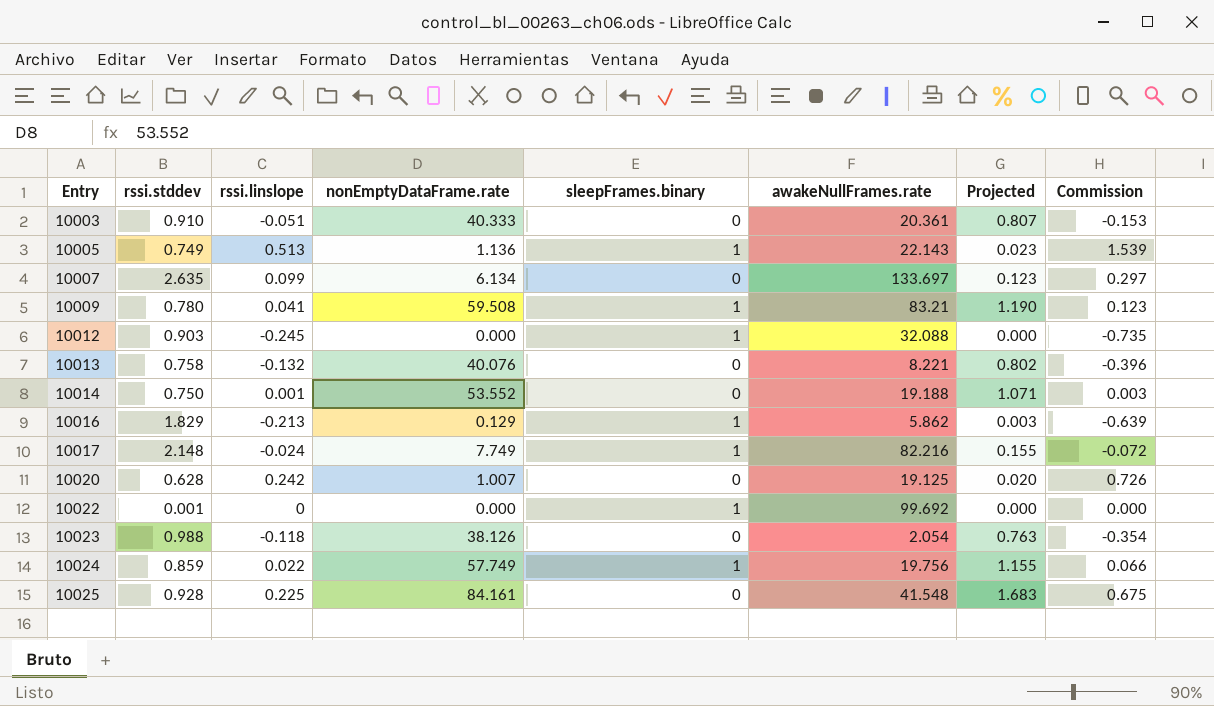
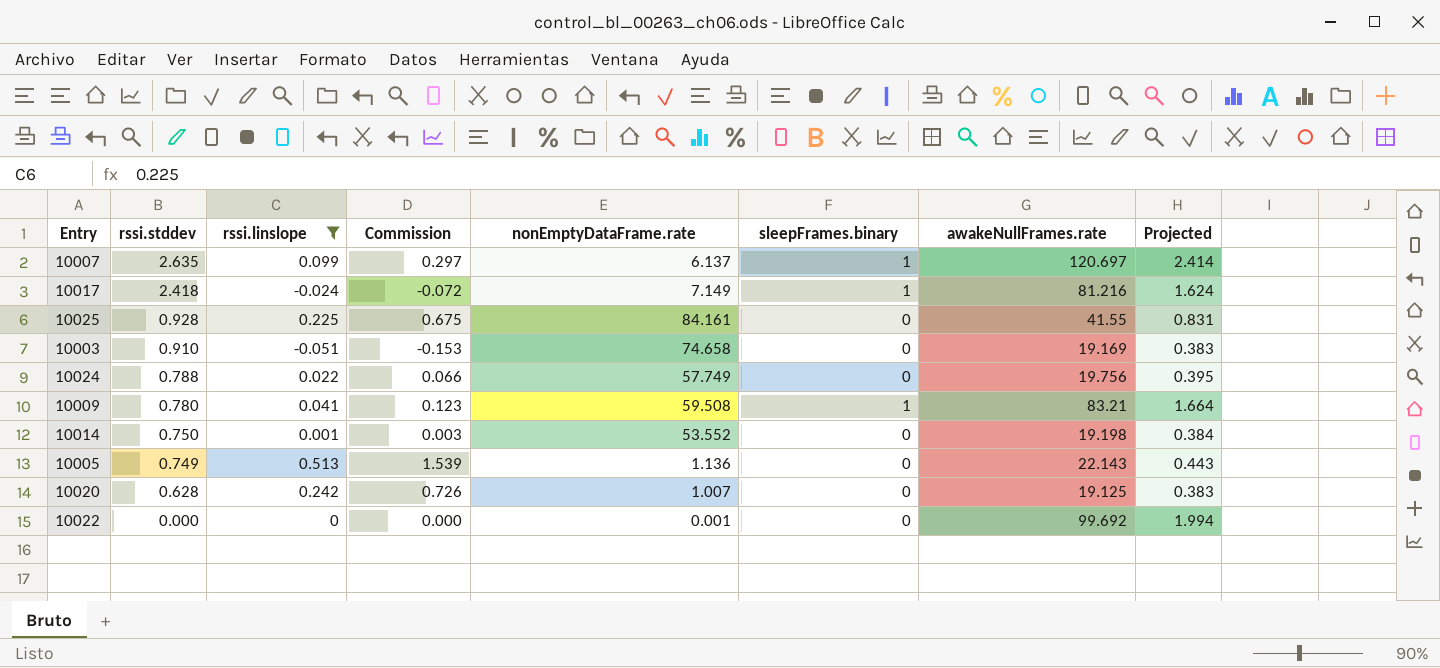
filter: none -> rssi.linslope >= -0.051
row order: Entry ascending -> rssi.stddev descending
column Commission | position: 8 -> 4
column Projected | formula: [nonEmptyDataFrame.rate] * 0.02 -> [awakeNullFrames.rate] * 0.02
10007 | nonEmptyDataFrame.rate: 6.134 -> 6.137
10007 | sleepFrames.binary: 0 -> 1
10007 | awakeNullFrames.rate: 133.697 -> 120.697
10017 | rssi.stddev: 2.148 -> 2.418
10017 | nonEmptyDataFrame.rate: 7.749 -> 7.149
10017 | awakeNullFrames.rate: 82.216 -> 81.216
10025 | awakeNullFrames.rate: 41.548 -> 41.55
10003 | nonEmptyDataFrame.rate: 40.333 -> 74.658
10003 | awakeNullFrames.rate: 20.361 -> 19.169
10024 | rssi.stddev: 0.859 -> 0.788
10024 | sleepFrames.binary: 1 -> 0
10014 | awakeNullFrames.rate: 19.188 -> 19.198
10005 | sleepFrames.binary: 1 -> 0
10022 | rssi.stddev: 0.001 -> 0.000
10022 | nonEmptyDataFrame.rate: 0.000 -> 0.001
10022 | sleepFrames.binary: 1 -> 0

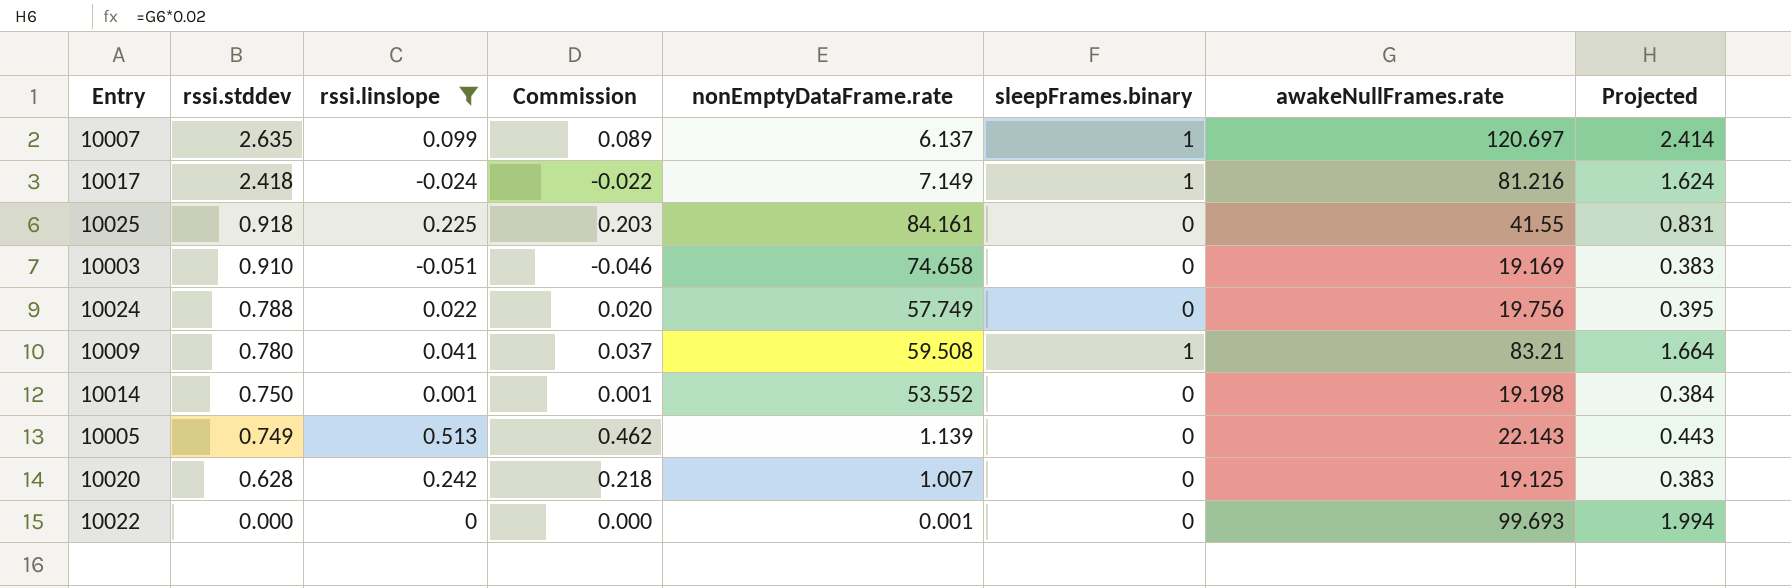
column Commission | formula: [rssi.linslope] * 3 -> [rssi.linslope] * 0.9
10025 | rssi.stddev: 0.928 -> 0.918
10005 | nonEmptyDataFrame.rate: 1.136 -> 1.139
10022 | awakeNullFrames.rate: 99.692 -> 99.693

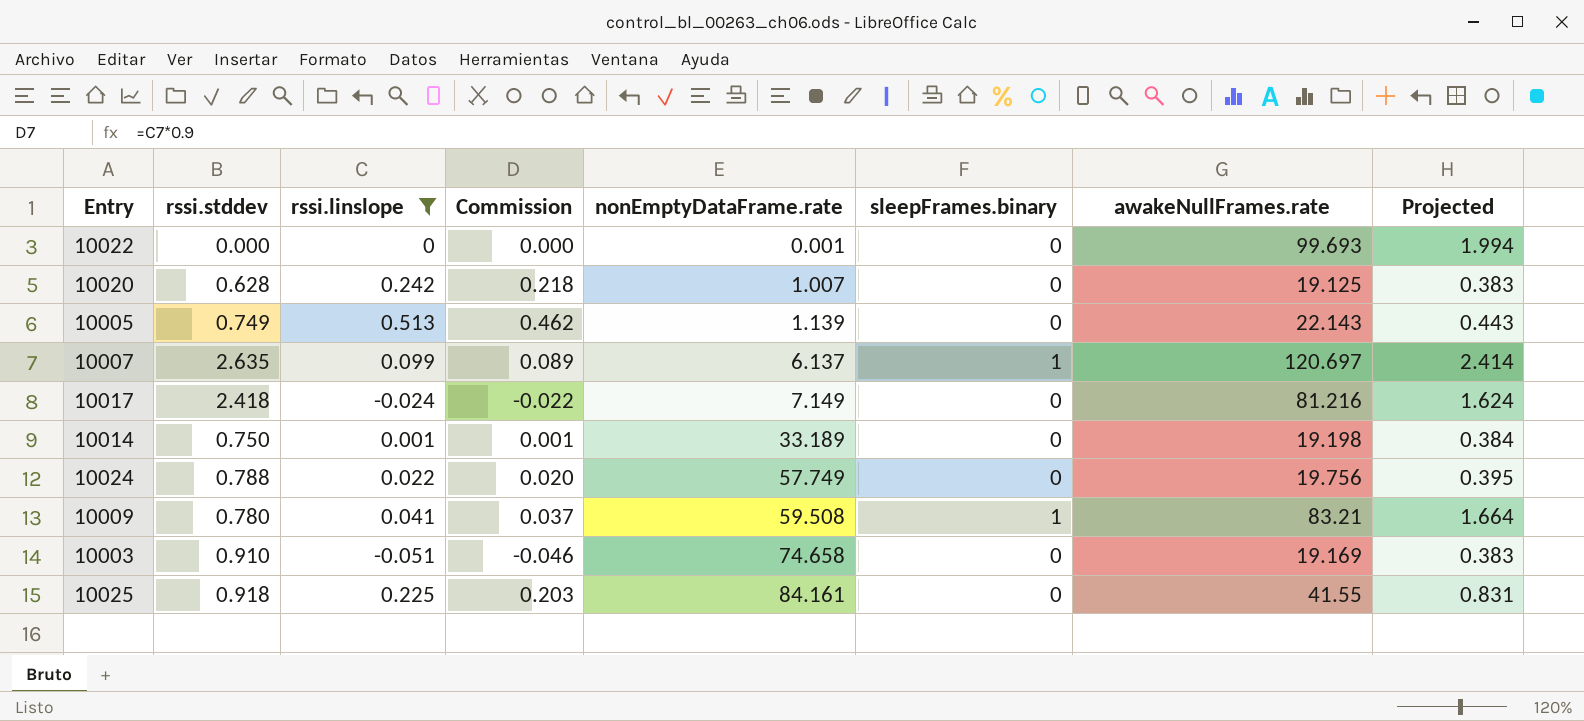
row order: rssi.stddev descending -> nonEmptyDataFrame.rate ascending
10017 | sleepFrames.binary: 1 -> 0
10014 | nonEmptyDataFrame.rate: 53.552 -> 33.189

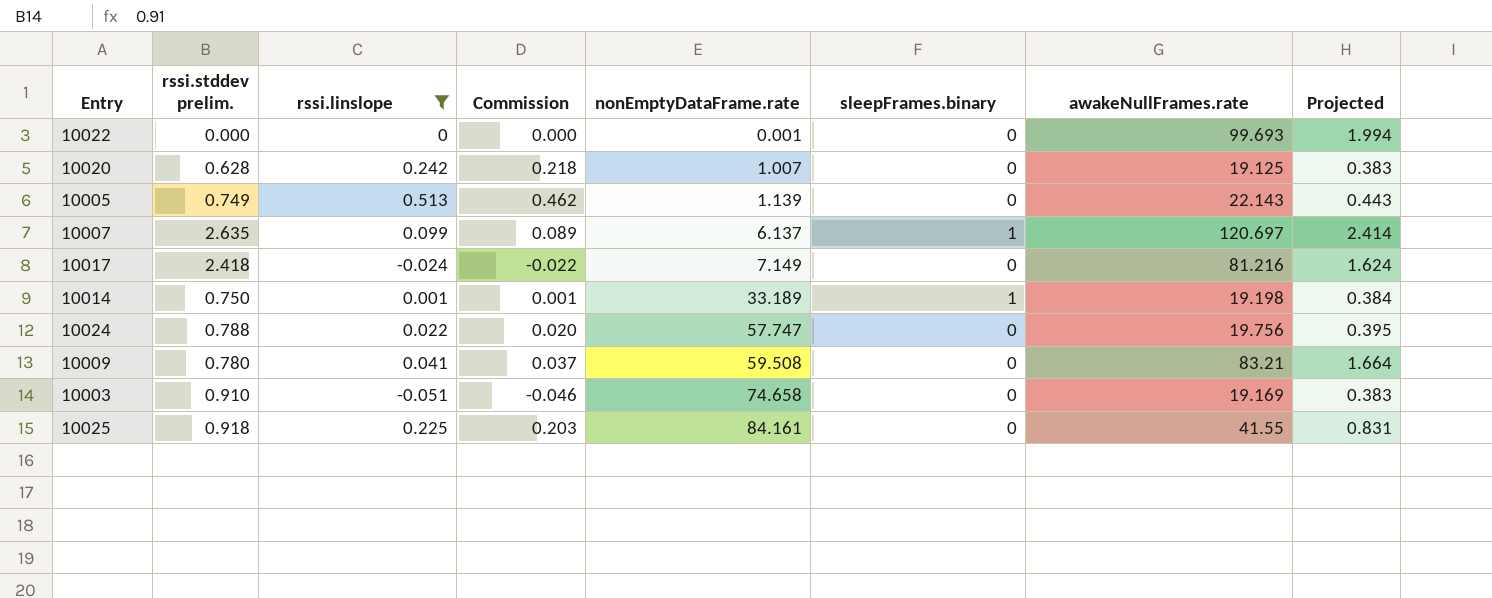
column name: rssi.stddev -> rssi.stddev prelim.
10014 | sleepFrames.binary: 0 -> 1
10024 | nonEmptyDataFrame.rate: 57.749 -> 57.747
10009 | sleepFrames.binary: 1 -> 0

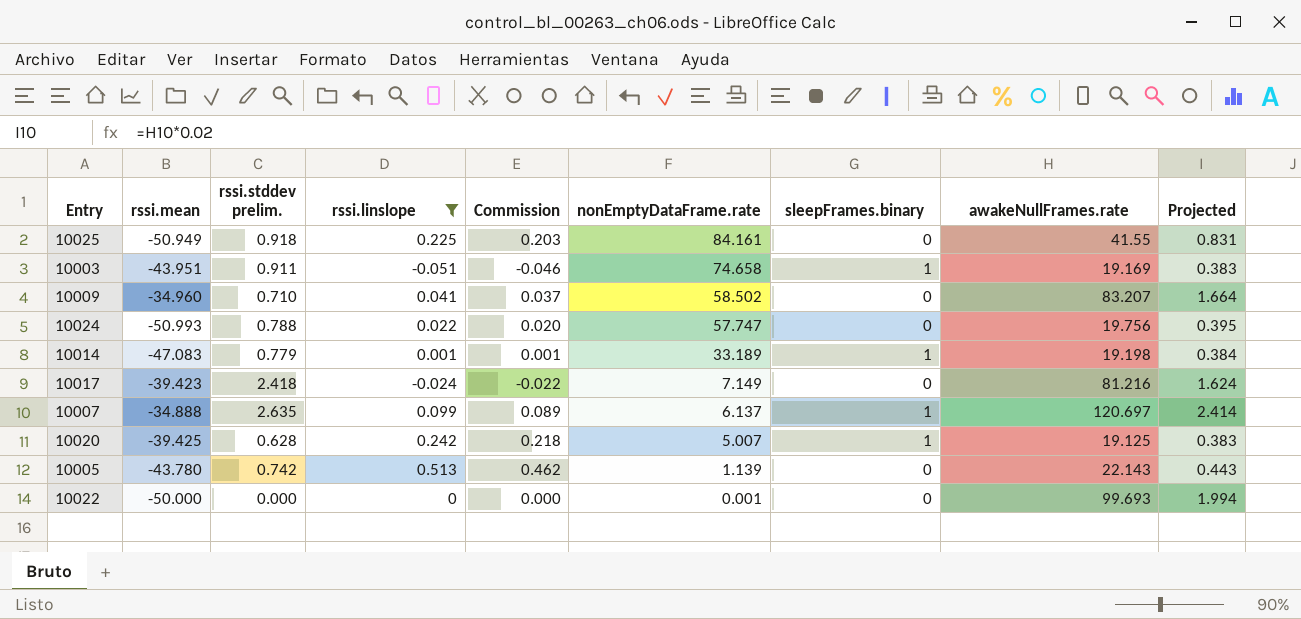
row order: nonEmptyDataFrame.rate ascending -> nonEmptyDataFrame.rate descending
column rssi.mean | position: none -> 2
10003 | rssi.stddev prelim.: 0.910 -> 0.911
10003 | sleepFrames.binary: 0 -> 1
10009 | rssi.stddev prelim.: 0.780 -> 0.710
10009 | nonEmptyDataFrame.rate: 59.508 -> 58.502
10009 | awakeNullFrames.rate: 83.21 -> 83.207
10014 | rssi.stddev prelim.: 0.750 -> 0.779
10020 | nonEmptyDataFrame.rate: 1.007 -> 5.007
10020 | sleepFrames.binary: 0 -> 1
10005 | rssi.stddev prelim.: 0.749 -> 0.742

